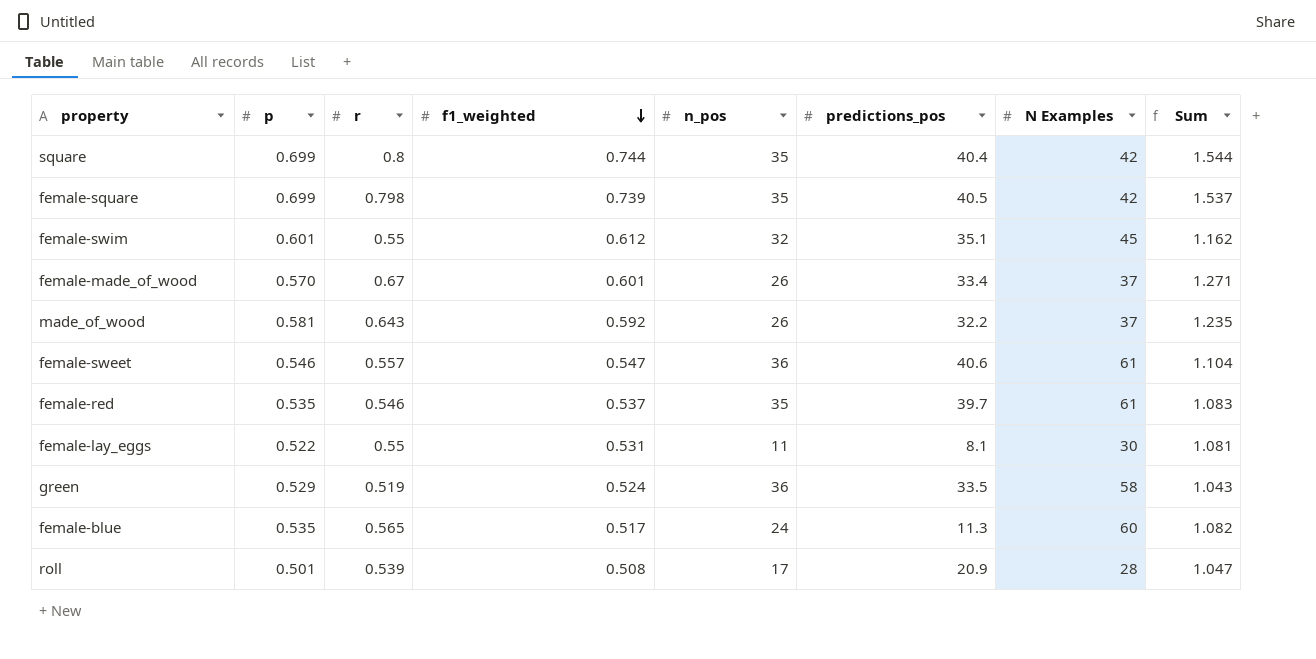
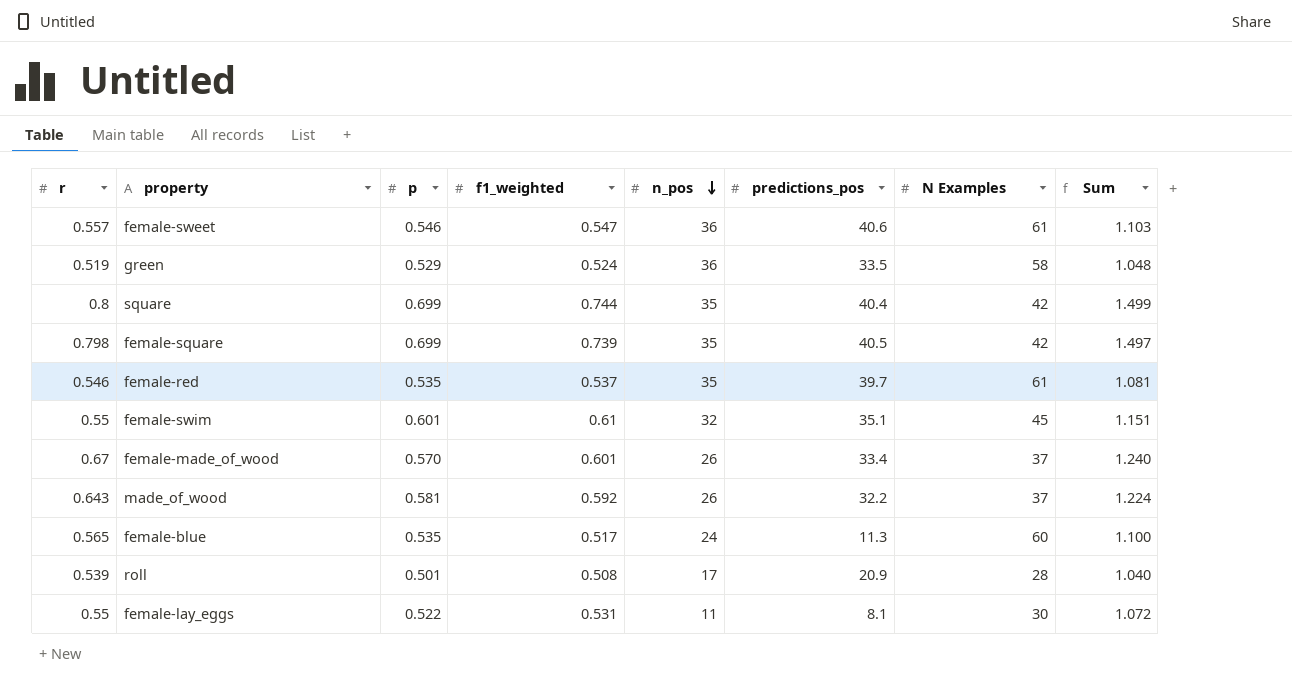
row order: f1_weighted descending -> n_pos descending
column r | position: 3 -> 1
column Sum | formula: [r] + [f1_weighted] -> [r] + [p]
female-swim | f1_weighted: 0.612 -> 0.61

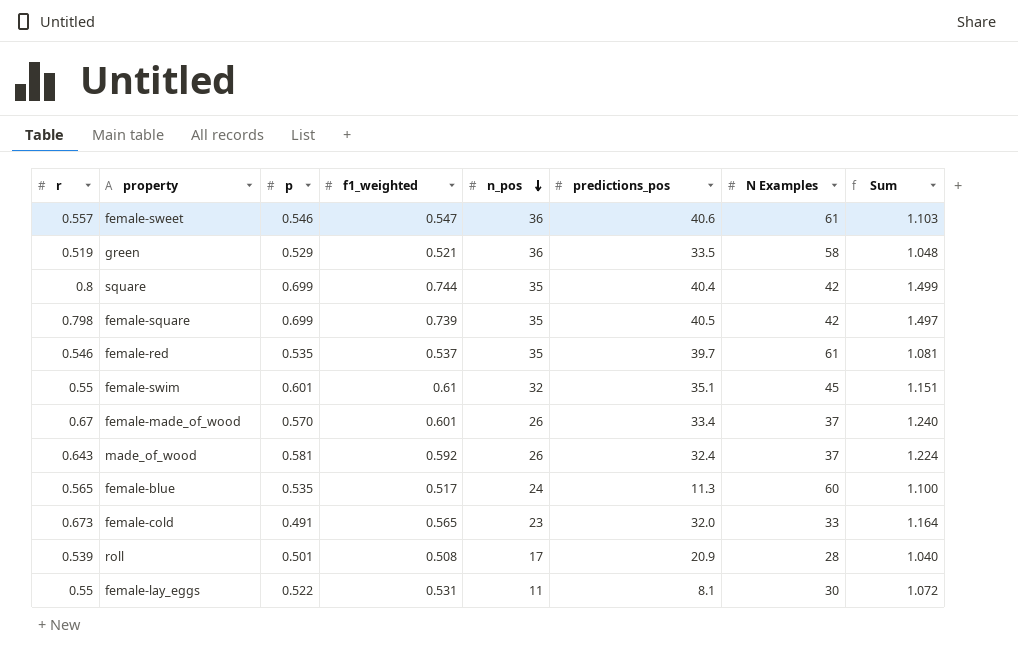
green | f1_weighted: 0.524 -> 0.521
made_of_wood | predictions_pos: 32.2 -> 32.4
row female-cold: none -> 0.673 | 0.491 | 0.565 | 23 | 32.0 | 33 | 1.164

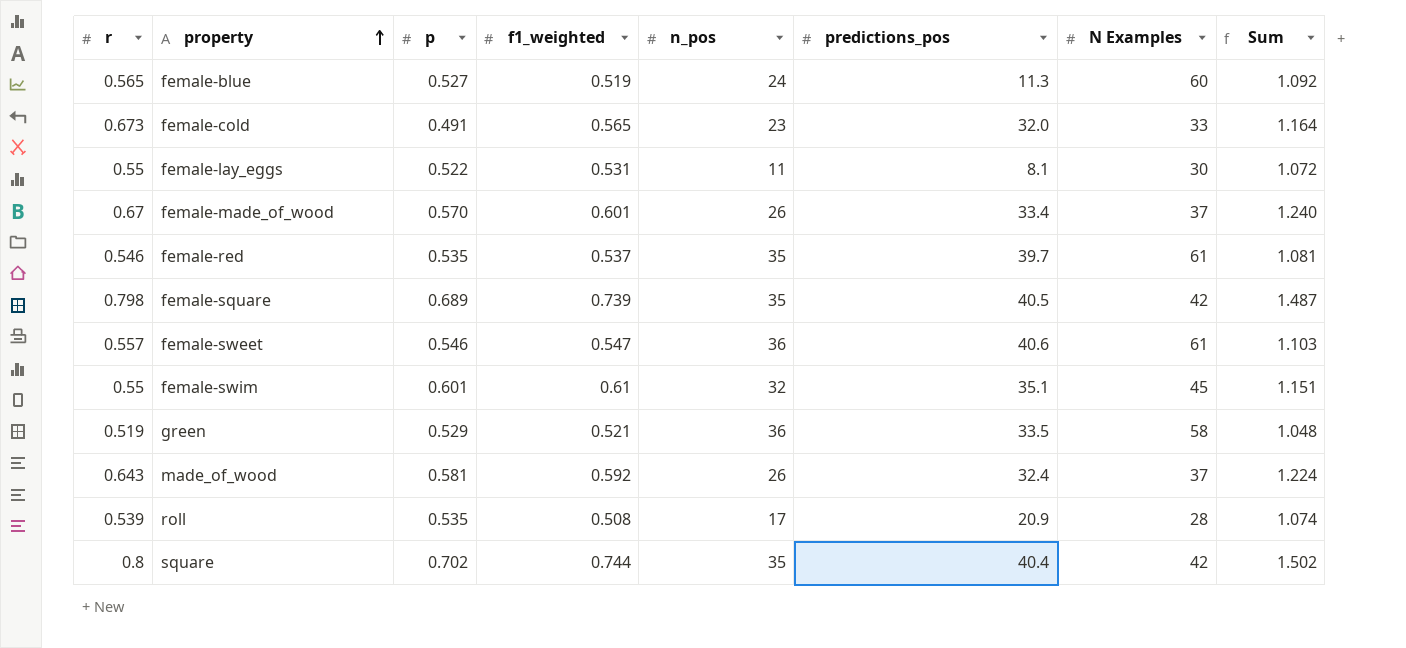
row order: n_pos descending -> property ascending
female-blue | p: 0.535 -> 0.527
female-blue | f1_weighted: 0.517 -> 0.519
female-blue | Sum: 1.100 -> 1.092
female-square | p: 0.699 -> 0.689
female-square | Sum: 1.497 -> 1.487
roll | p: 0.501 -> 0.535
roll | Sum: 1.040 -> 1.074
square | p: 0.699 -> 0.702
square | Sum: 1.499 -> 1.502

